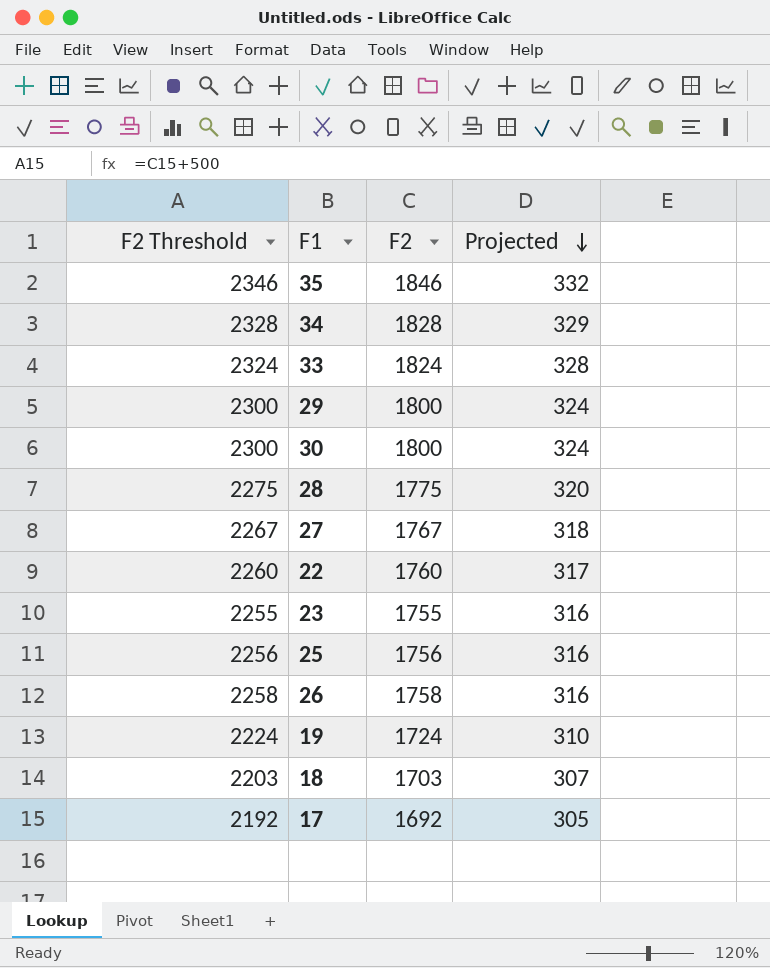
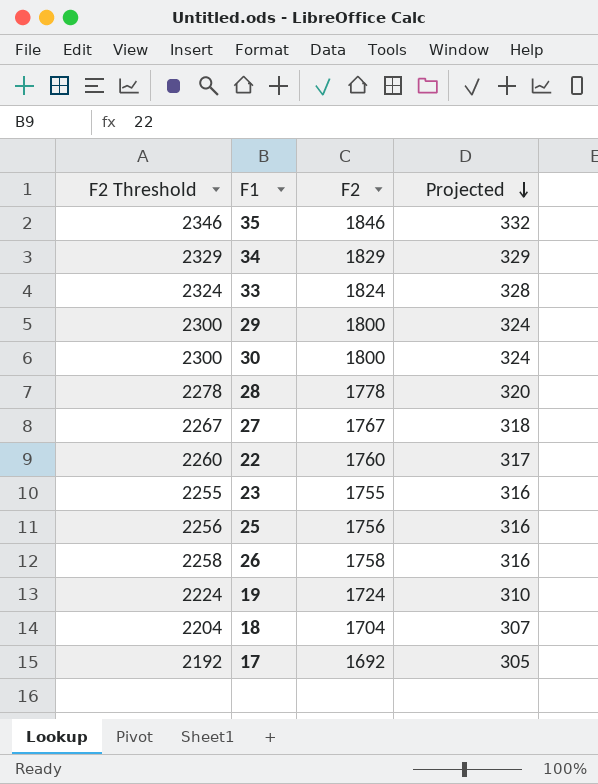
34 | F2 Threshold: 2328 -> 2329
34 | F2: 1828 -> 1829
28 | F2 Threshold: 2275 -> 2278
28 | F2: 1775 -> 1778
18 | F2 Threshold: 2203 -> 2204
18 | F2: 1703 -> 1704

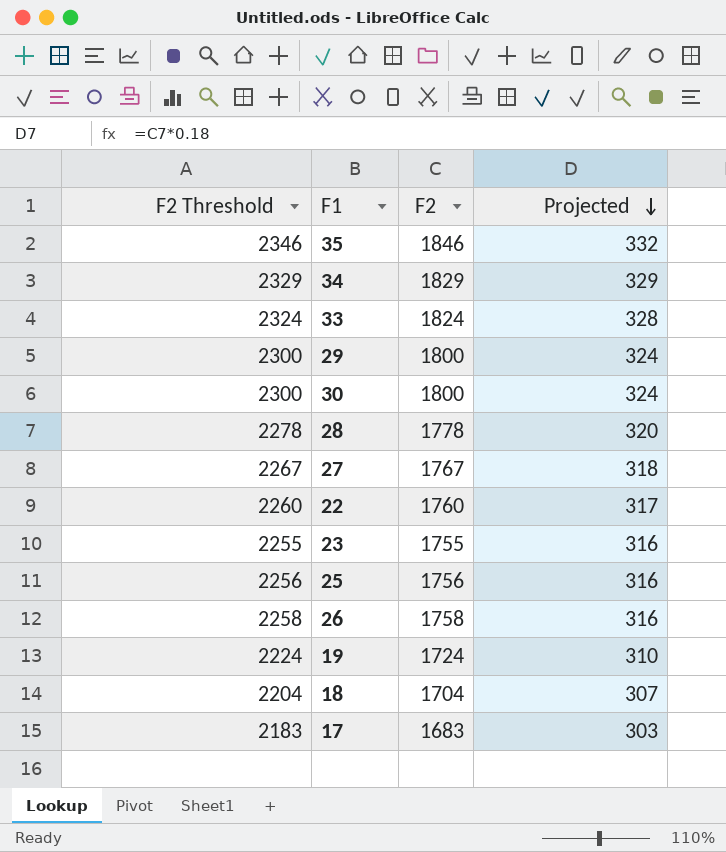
17 | F2 Threshold: 2192 -> 2183
17 | F2: 1692 -> 1683
17 | Projected: 305 -> 303

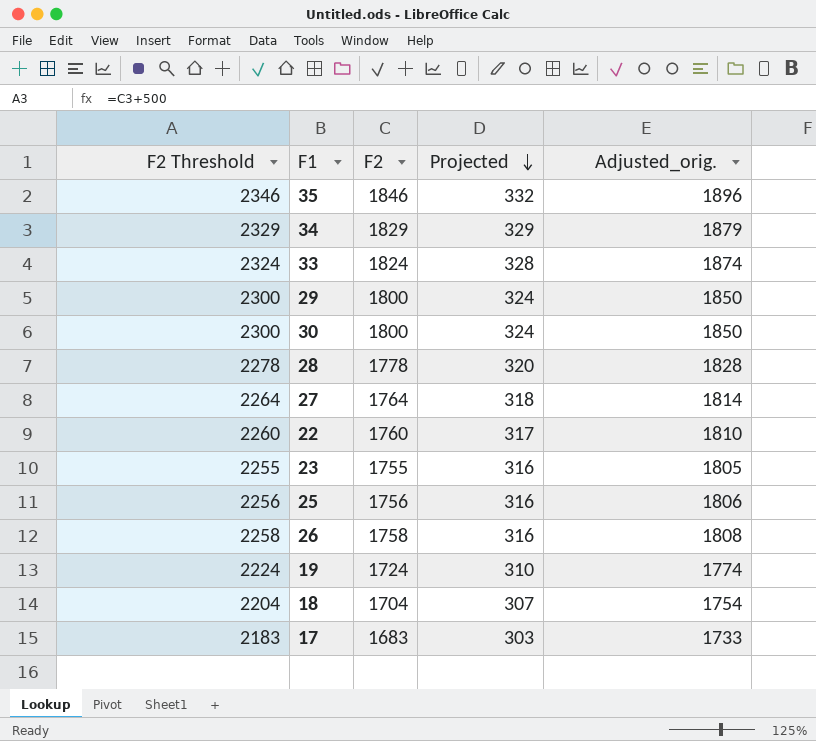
column Adjusted_orig. | formula: none -> [F2] + 50
27 | F2 Threshold: 2267 -> 2264
27 | F2: 1767 -> 1764

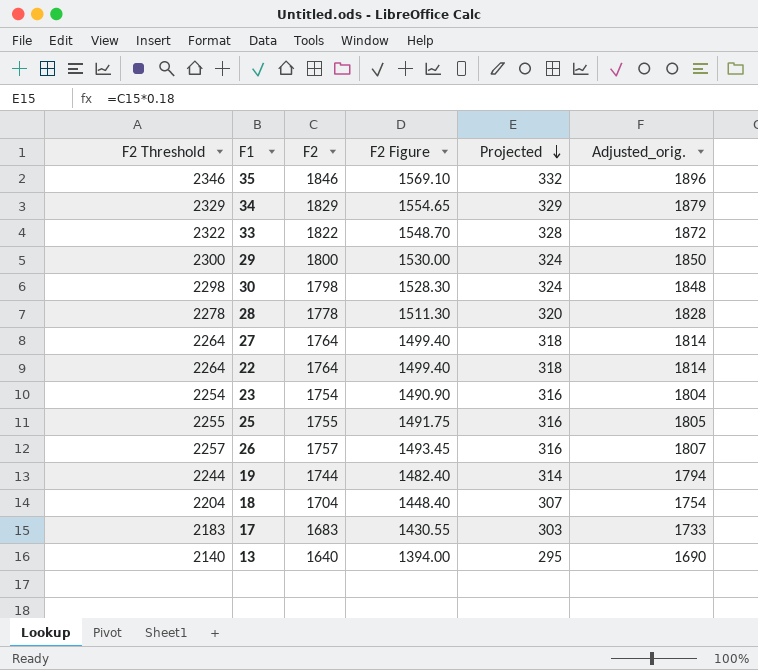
column F2 Figure | formula: none -> [F2] * 0.85
33 | F2 Threshold: 2324 -> 2322
33 | F2: 1824 -> 1822
33 | Adjusted_orig.: 1874 -> 1872
30 | F2 Threshold: 2300 -> 2298
30 | F2: 1800 -> 1798
30 | Adjusted_orig.: 1850 -> 1848
22 | F2 Threshold: 2260 -> 2264
22 | F2: 1760 -> 1764
22 | Projected: 317 -> 318
22 | Adjusted_orig.: 1810 -> 1814
23 | F2 Threshold: 2255 -> 2254
23 | F2: 1755 -> 1754
23 | Adjusted_orig.: 1805 -> 1804
25 | F2 Threshold: 2256 -> 2255
25 | F2: 1756 -> 1755
25 | Adjusted_orig.: 1806 -> 1805
26 | F2 Threshold: 2258 -> 2257
26 | F2: 1758 -> 1757
26 | Adjusted_orig.: 1808 -> 1807
19 | F2 Threshold: 2224 -> 2244
19 | F2: 1724 -> 1744
19 | Projected: 310 -> 314
19 | Adjusted_orig.: 1774 -> 1794
row 13: none -> 2140 | 1640 | 1394.00 | 295 | 1690

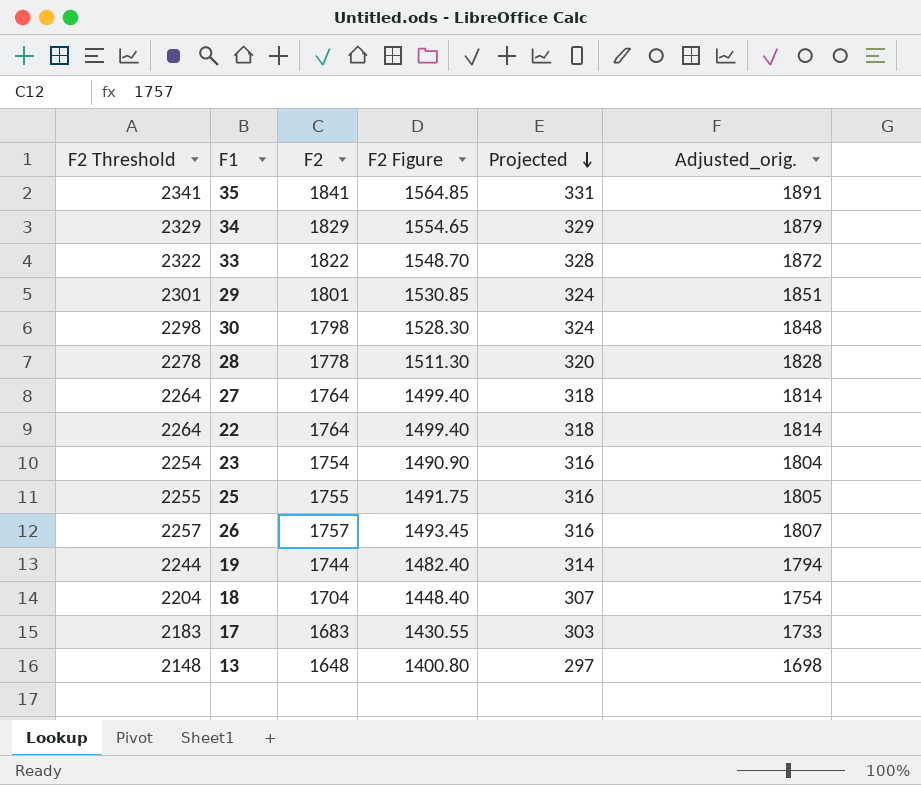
35 | F2 Threshold: 2346 -> 2341
35 | F2: 1846 -> 1841
35 | F2 Figure: 1569.10 -> 1564.85
35 | Projected: 332 -> 331
35 | Adjusted_orig.: 1896 -> 1891
29 | F2 Threshold: 2300 -> 2301
29 | F2: 1800 -> 1801
29 | F2 Figure: 1530.00 -> 1530.85
29 | Adjusted_orig.: 1850 -> 1851
13 | F2 Threshold: 2140 -> 2148
13 | F2: 1640 -> 1648
13 | F2 Figure: 1394.00 -> 1400.80
13 | Projected: 295 -> 297
13 | Adjusted_orig.: 1690 -> 1698

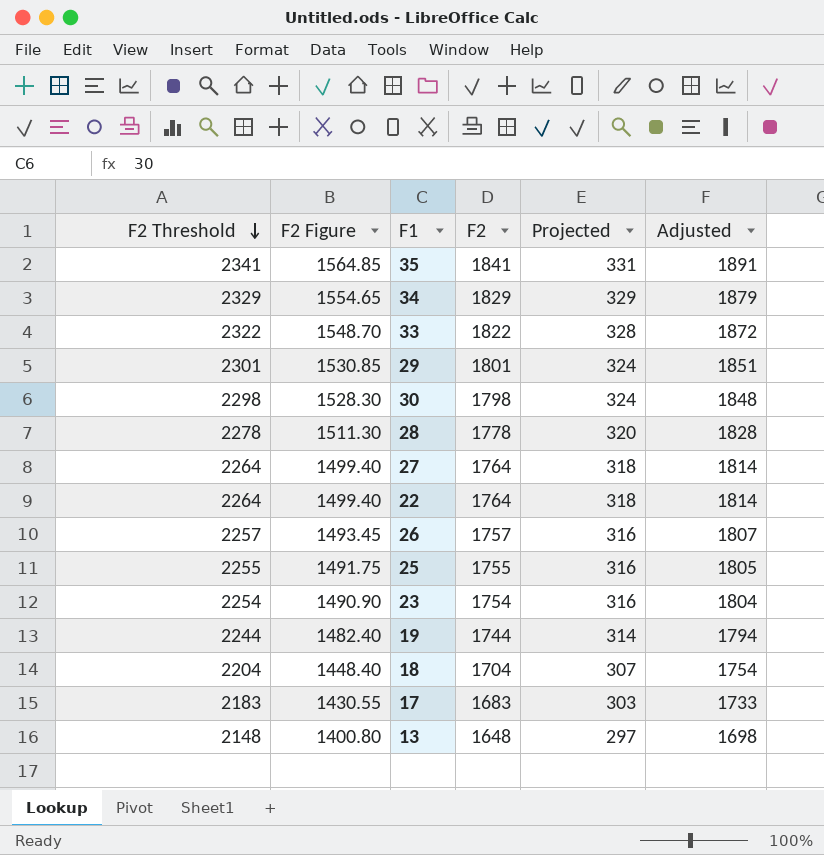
row order: Projected descending -> F2 Threshold descending
column F2 Figure | position: 4 -> 2
column name: Adjusted_orig. -> Adjusted

